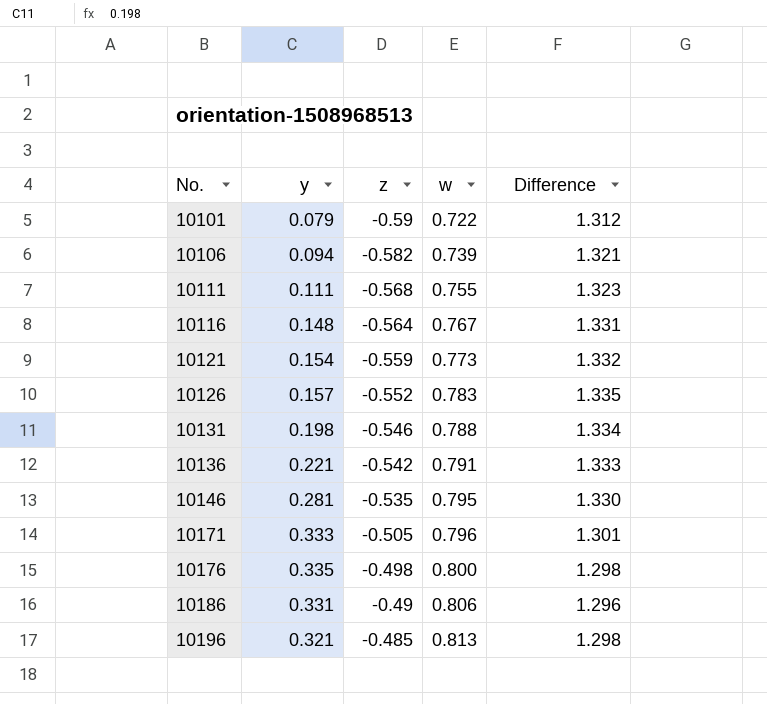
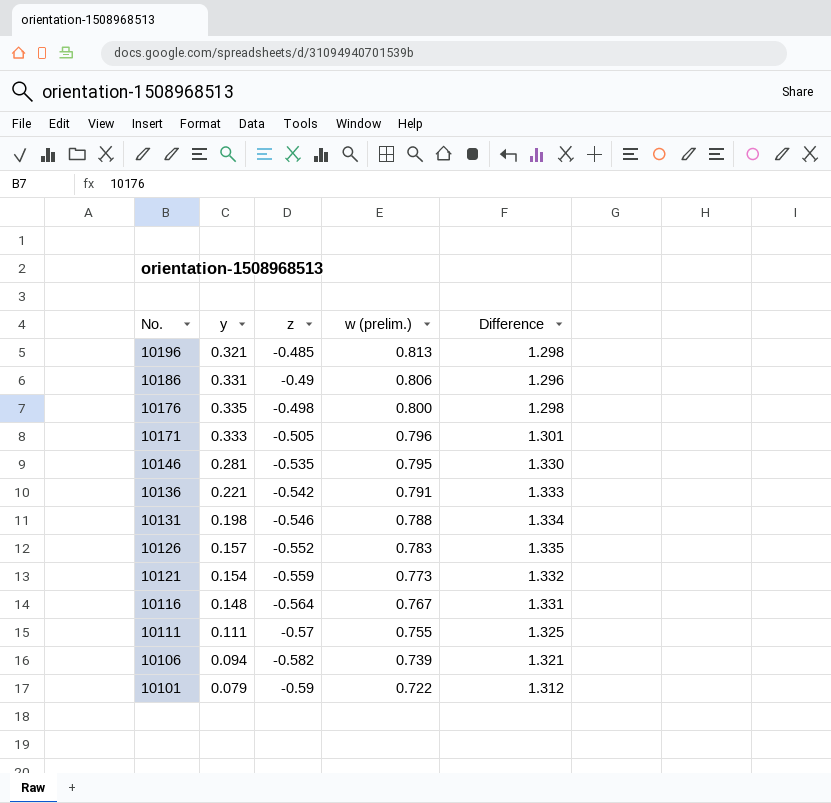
row order: No. ascending -> No. descending
column name: w -> w (prelim.)
10111 | z: -0.568 -> -0.57
10111 | Difference: 1.323 -> 1.325

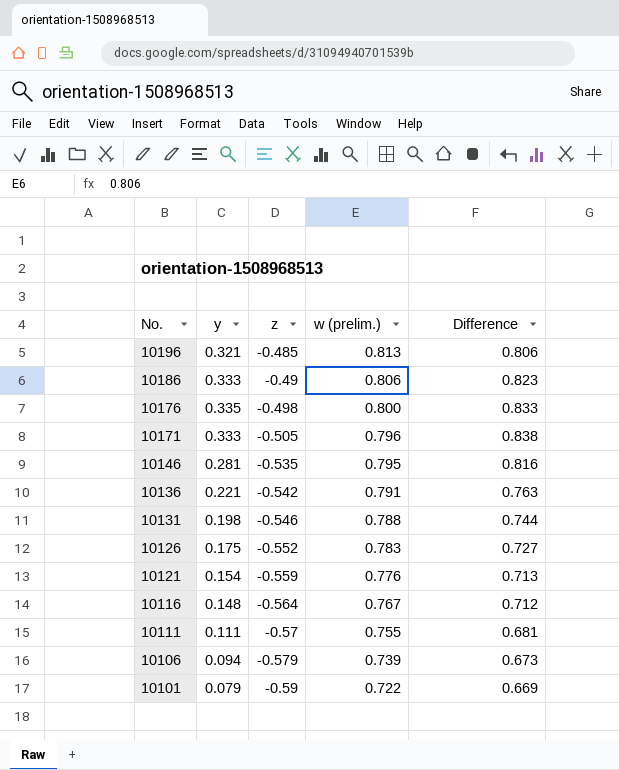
column Difference | formula: [w (prelim.)] - [z] -> [y] - [z]
10186 | y: 0.331 -> 0.333
10126 | y: 0.157 -> 0.175
10121 | w (prelim.): 0.773 -> 0.776
10106 | z: -0.582 -> -0.579

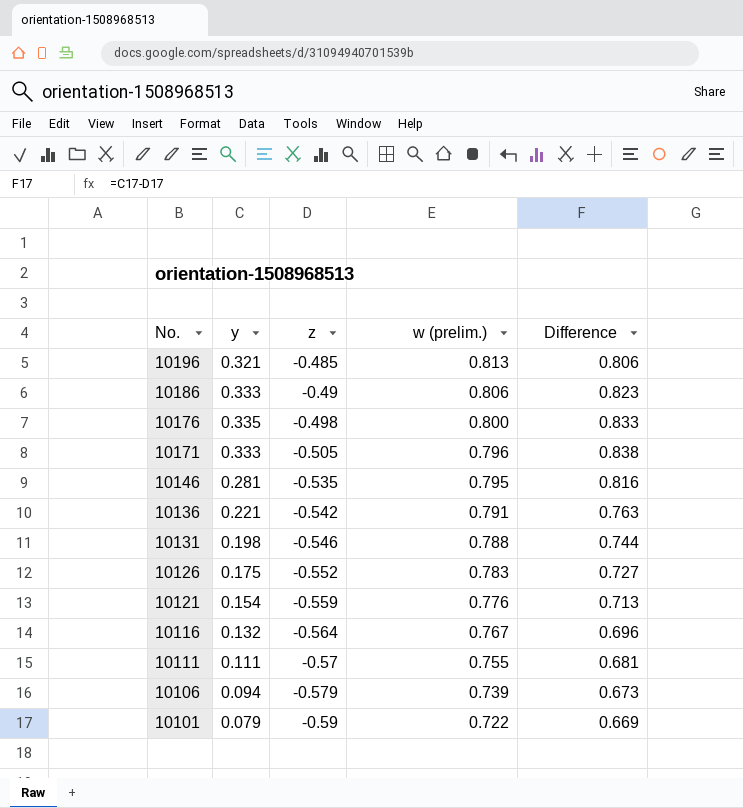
10116 | y: 0.148 -> 0.132
10116 | Difference: 0.712 -> 0.696

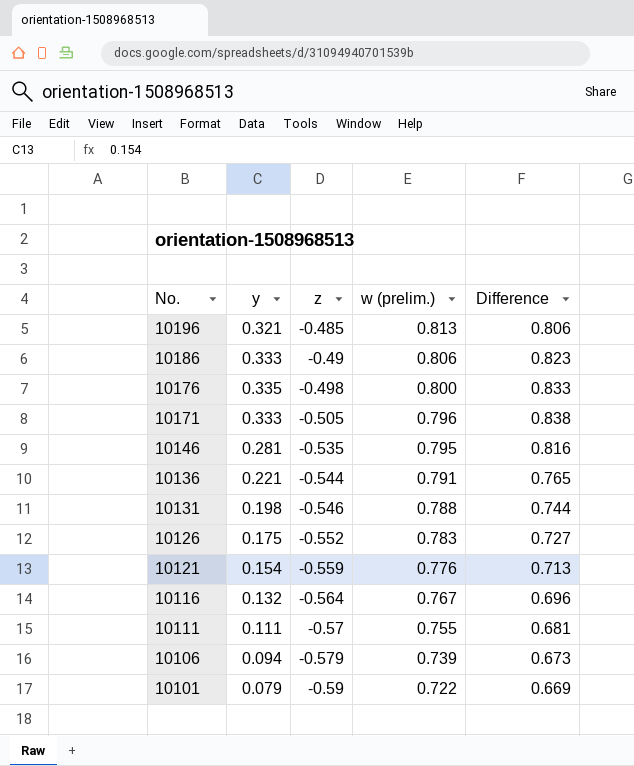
10136 | z: -0.542 -> -0.544
10136 | Difference: 0.763 -> 0.765

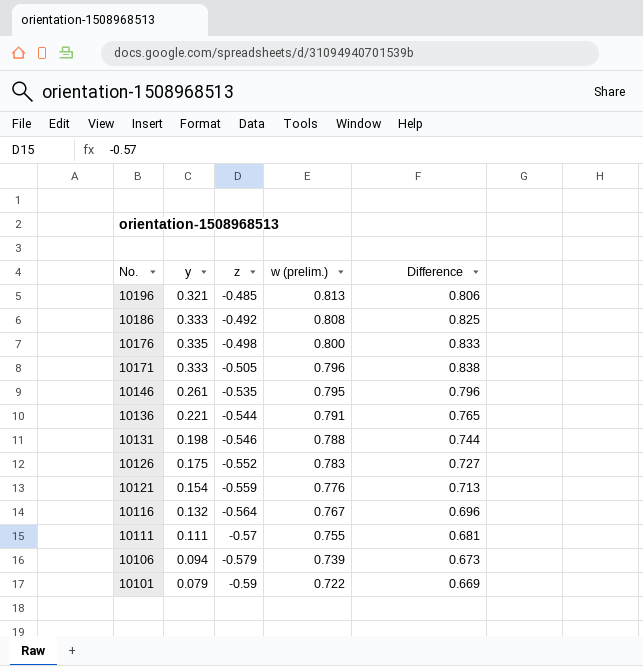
10186 | z: -0.49 -> -0.492
10186 | w (prelim.): 0.806 -> 0.808
10186 | Difference: 0.823 -> 0.825
10146 | y: 0.281 -> 0.261
10146 | Difference: 0.816 -> 0.796

